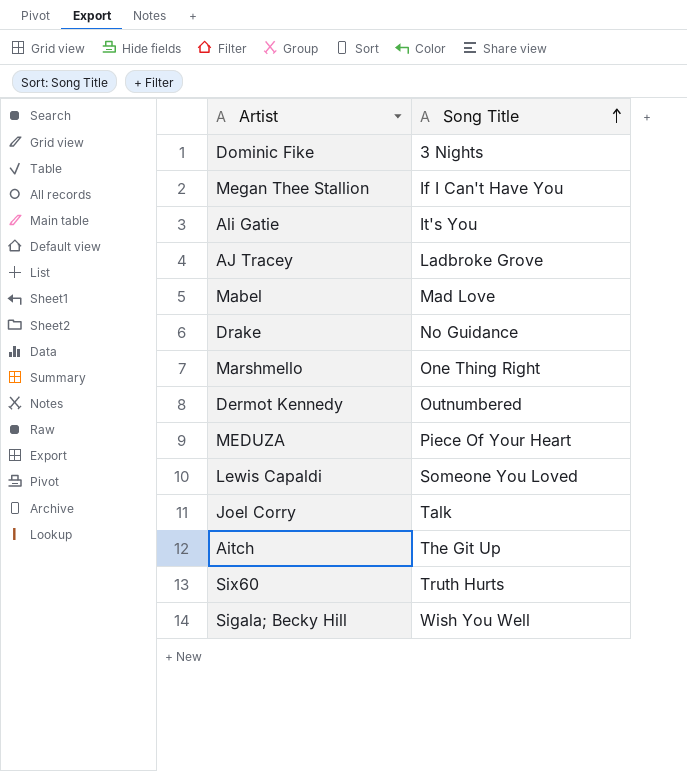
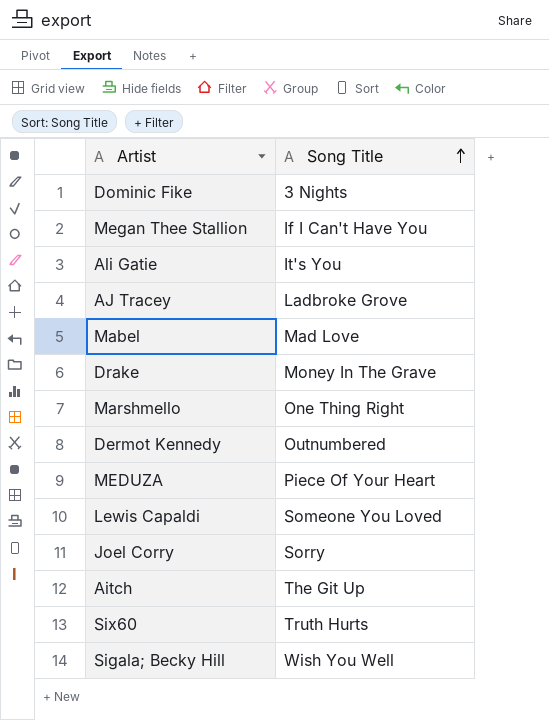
Drake | Song Title: No Guidance -> Money In The Grave
Joel Corry | Song Title: Talk -> Sorry

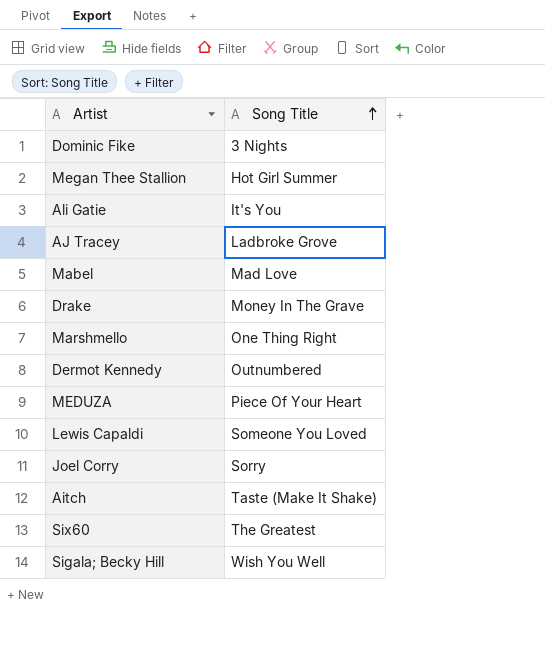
Megan Thee Stallion | Song Title: If I Can't Have You -> Hot Girl Summer
Aitch | Song Title: The Git Up -> Taste (Make It Shake)
Six60 | Song Title: Truth Hurts -> The Greatest

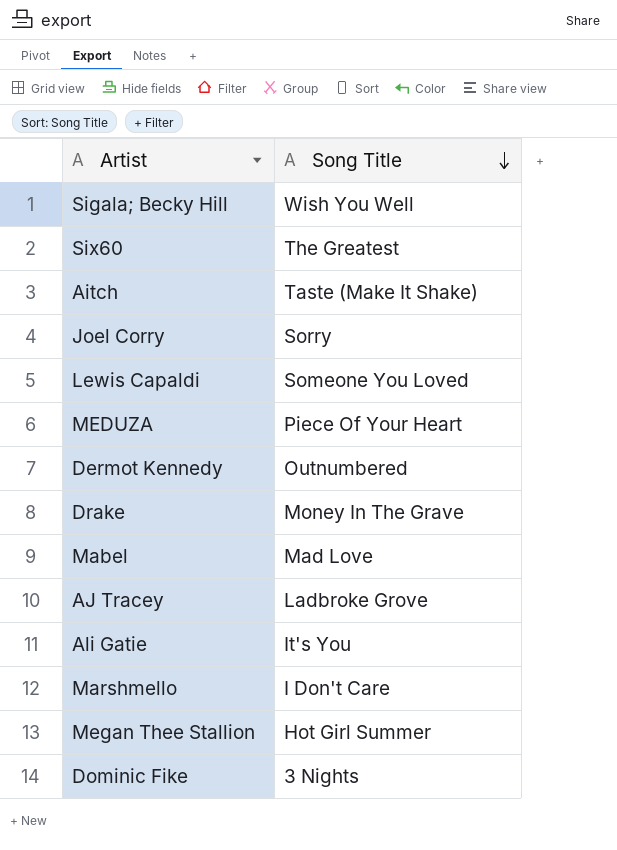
row order: Song Title ascending -> Song Title descending
Marshmello | Song Title: One Thing Right -> I Don't Care

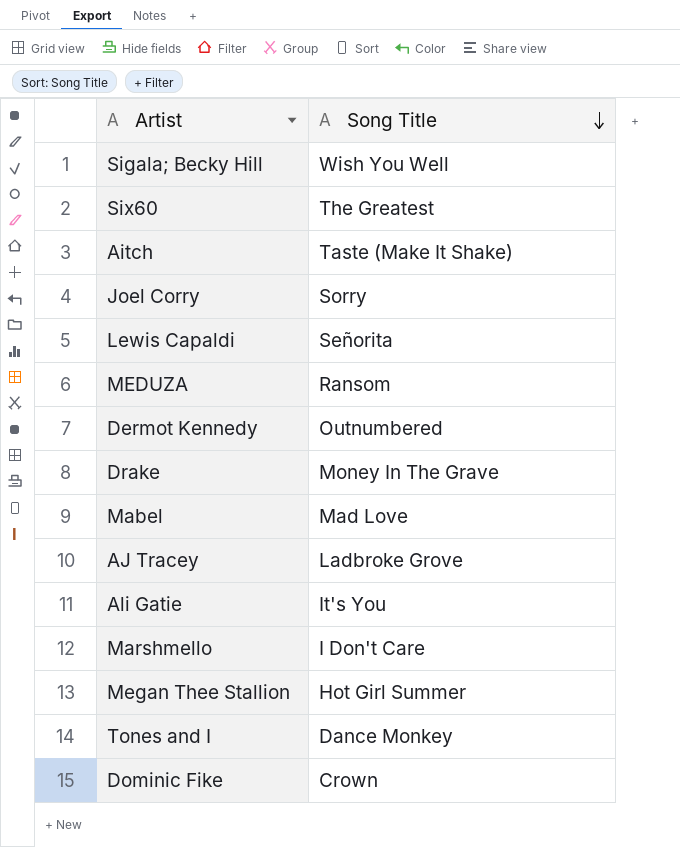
Lewis Capaldi | Song Title: Someone You Loved -> Señorita
MEDUZA | Song Title: Piece Of Your Heart -> Ransom
row Tones and I: none -> Dance Monkey
Dominic Fike | Song Title: 3 Nights -> Crown

